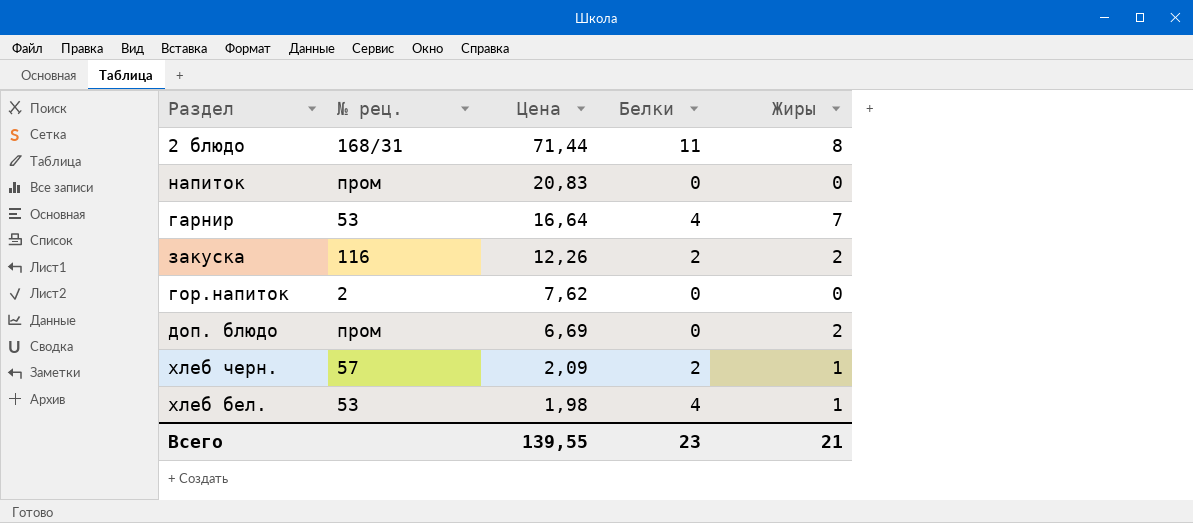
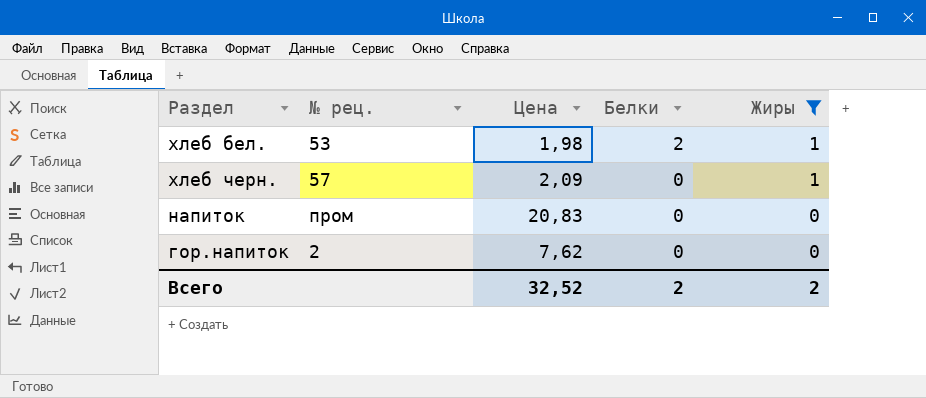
filter: none -> Жиры <= 1
row order: Цена descending -> Белки descending
хлеб бел. | Белки: 4 -> 2
хлеб черн. | Белки: 2 -> 0
Всего | Цена: 139,55 -> 32,52
Всего | Белки: 23 -> 2
Всего | Жиры: 21 -> 2

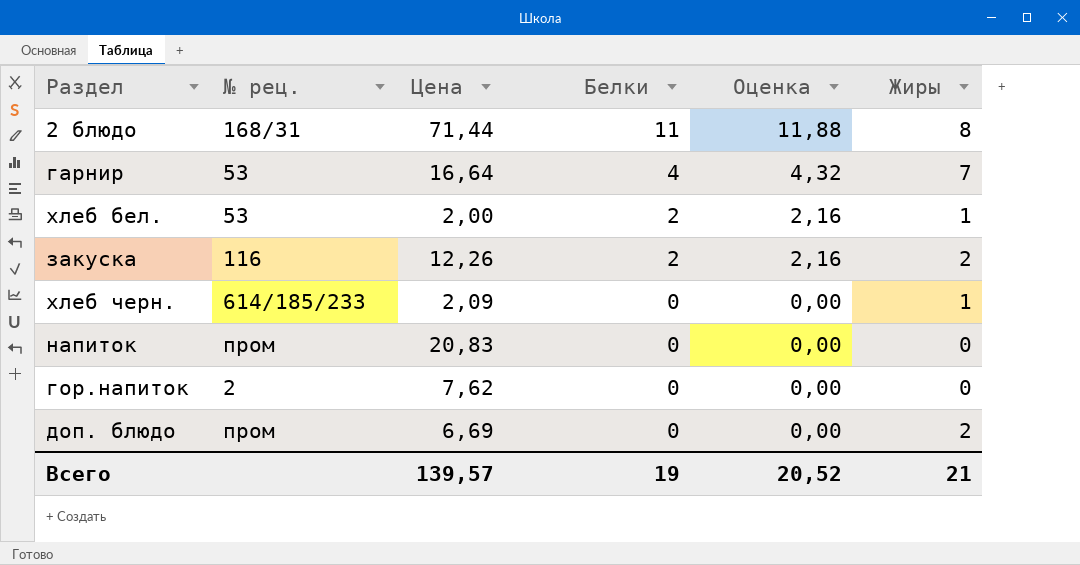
filter: Жиры <= 1 -> none
column Оценка | formula: none -> [Белки] * 1,08
хлеб бел. | Цена: 1,98 -> 2,00
хлеб черн. | № рец.: 57 -> 614/185/233
Всего | Цена: 32,52 -> 139,57
Всего | Белки: 2 -> 19
Всего | Жиры: 2 -> 21

